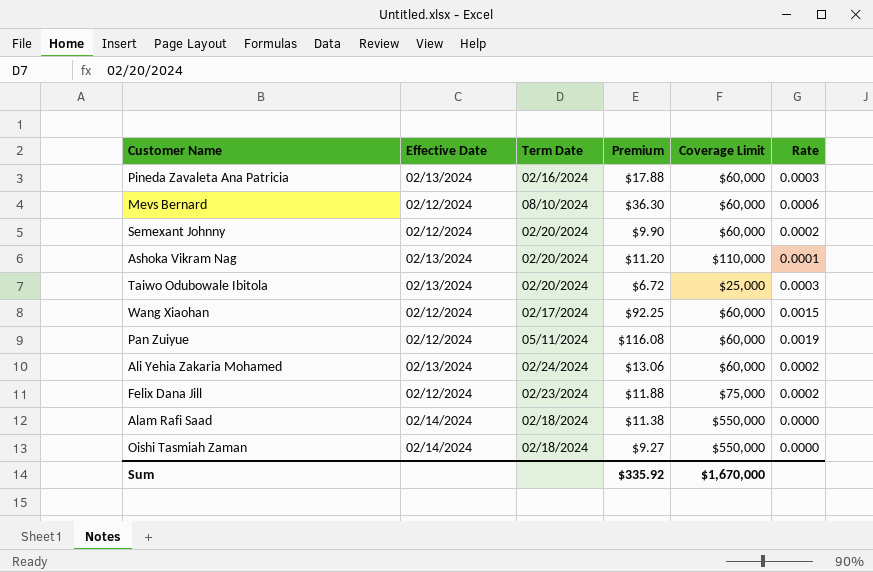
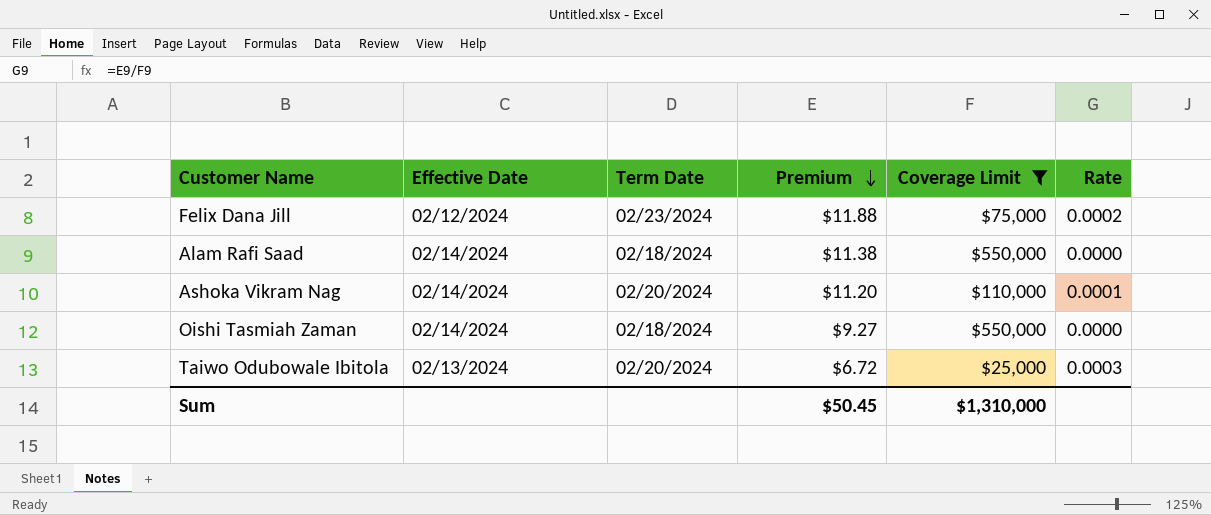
filter: none -> Coverage Limit != $60,000
row order: none -> Premium descending
Ashoka Vikram Nag | Effective Date: 02/13/2024 -> 02/14/2024
Sum | Premium: $335.92 -> $50.45
Sum | Coverage Limit: $1,670,000 -> $1,310,000

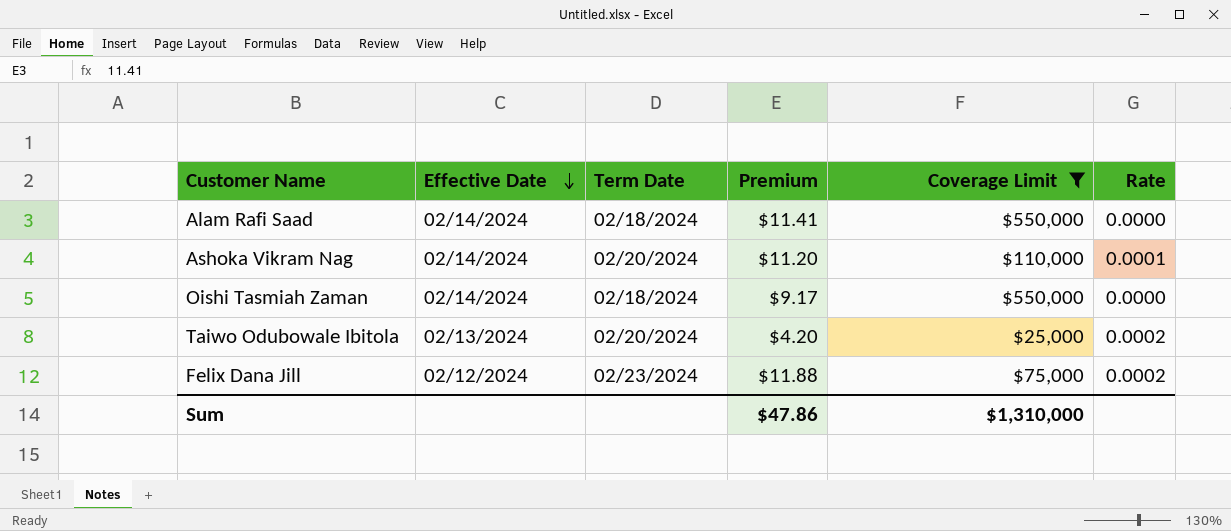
row order: Premium descending -> Effective Date descending
Alam Rafi Saad | Premium: $11.38 -> $11.41
Oishi Tasmiah Zaman | Premium: $9.27 -> $9.17
Taiwo Odubowale Ibitola | Premium: $6.72 -> $4.20
Taiwo Odubowale Ibitola | Rate: 0.0003 -> 0.0002
Sum | Premium: $50.45 -> $47.86

